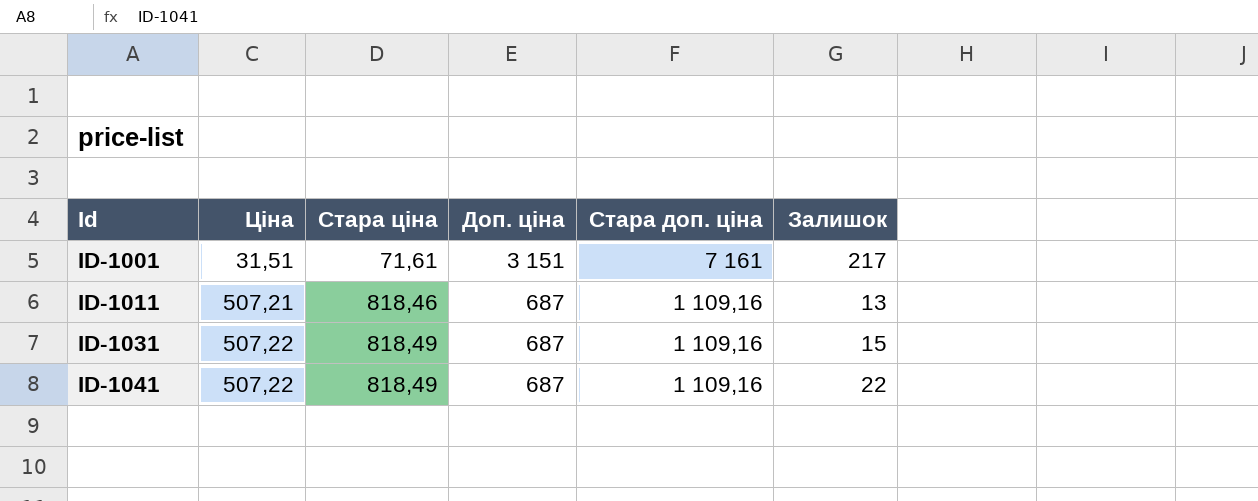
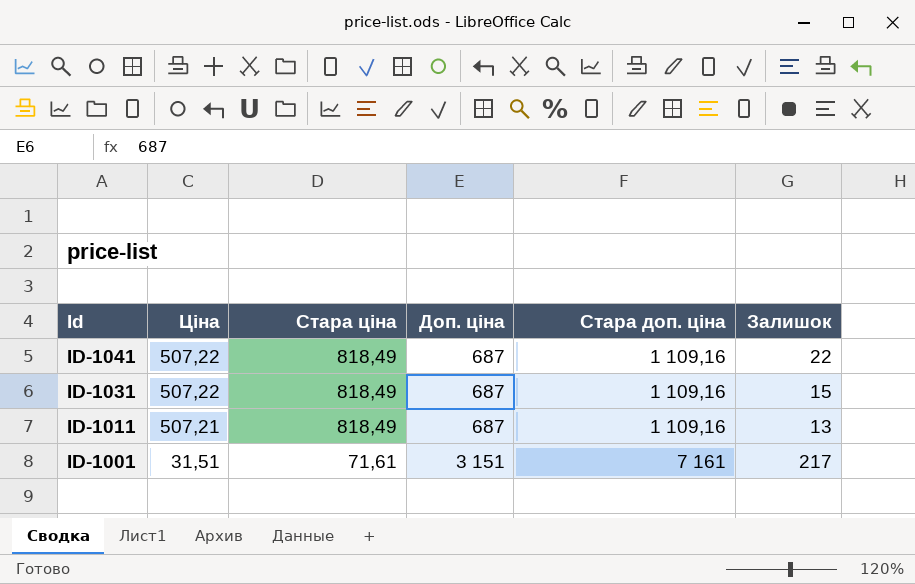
row order: Id ascending -> Id descending
ID-1011 | Стара ціна: 818,46 -> 818,49

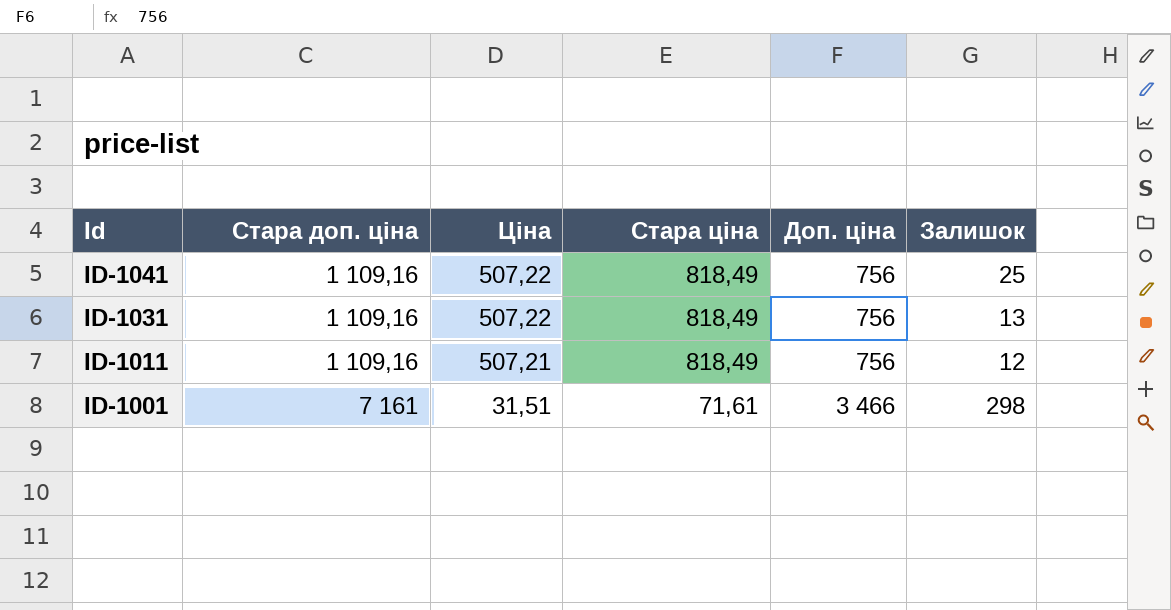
column Стара доп. ціна | position: 5 -> 2
ID-1041 | Доп. ціна: 687 -> 756
ID-1041 | Залишок: 22 -> 25
ID-1031 | Доп. ціна: 687 -> 756
ID-1031 | Залишок: 15 -> 13
ID-1011 | Доп. ціна: 687 -> 756
ID-1011 | Залишок: 13 -> 12
ID-1001 | Доп. ціна: 3 151 -> 3 466
ID-1001 | Залишок: 217 -> 298

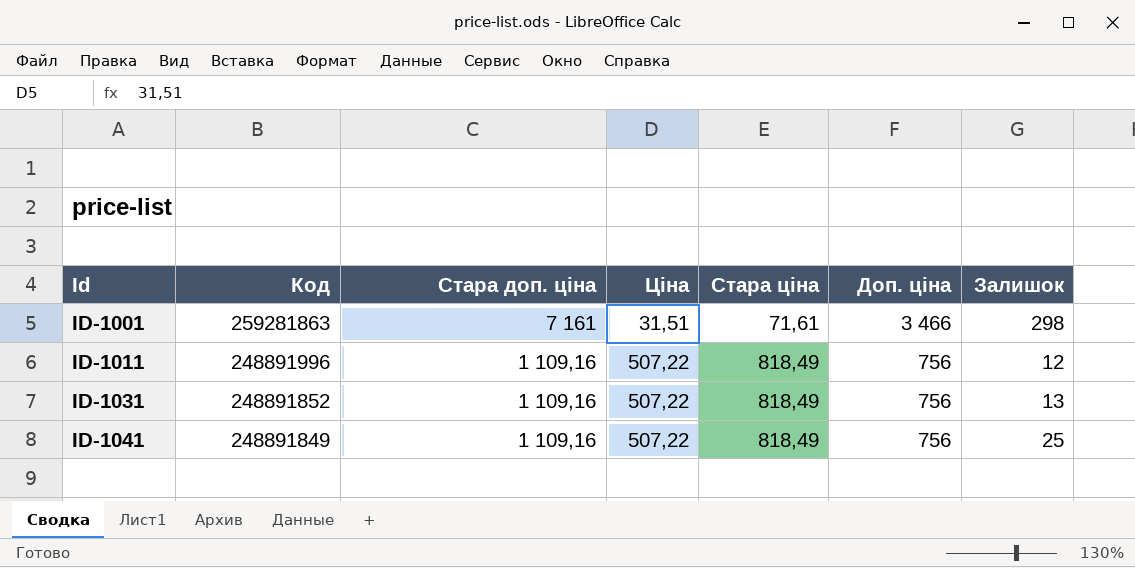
row order: Id descending -> Id ascending
column Код | position: none -> 2
ID-1011 | Ціна: 507,21 -> 507,22

